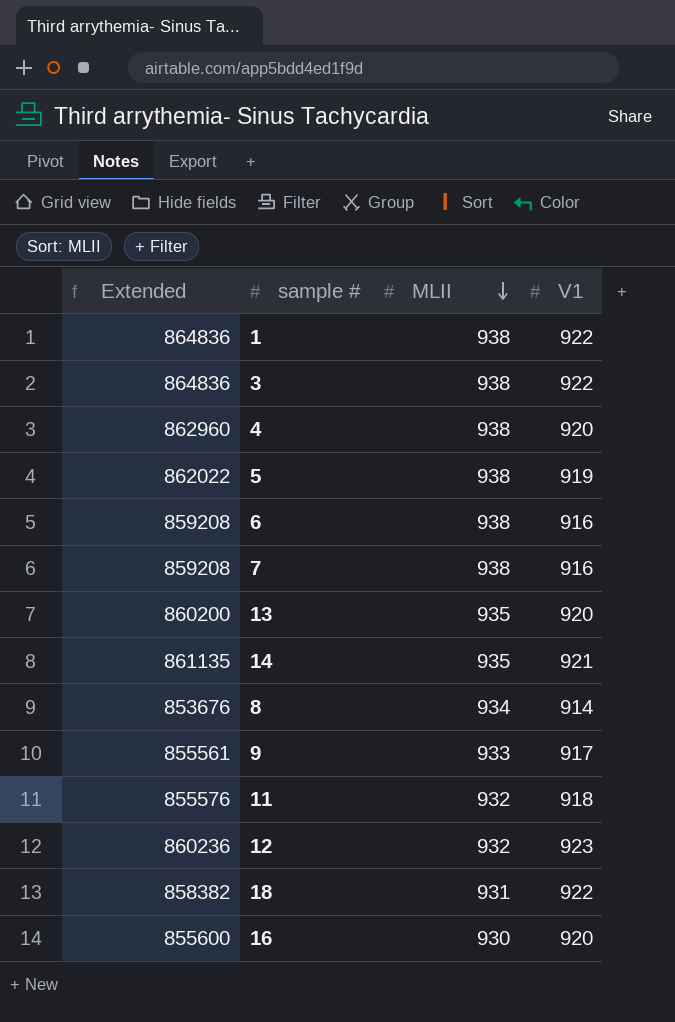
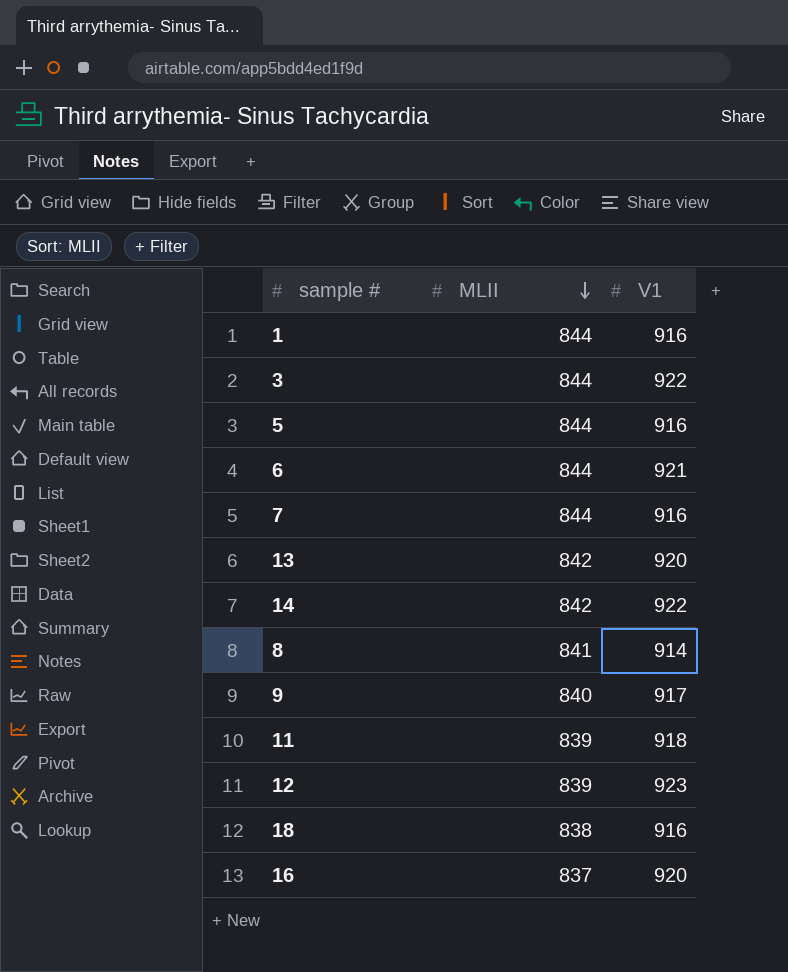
column Extended | formula: [MLII] * [V1] -> none
row 4: 862960 | 938 | 920 -> none
1 | MLII: 938 -> 844
1 | V1: 922 -> 916
3 | MLII: 938 -> 844
5 | MLII: 938 -> 844
5 | V1: 919 -> 916
6 | MLII: 938 -> 844
6 | V1: 916 -> 921
7 | MLII: 938 -> 844
13 | MLII: 935 -> 842
14 | MLII: 935 -> 842
14 | V1: 921 -> 922
8 | MLII: 934 -> 841
9 | MLII: 933 -> 840
11 | MLII: 932 -> 839
12 | MLII: 932 -> 839
18 | MLII: 931 -> 838
18 | V1: 922 -> 916
16 | MLII: 930 -> 837

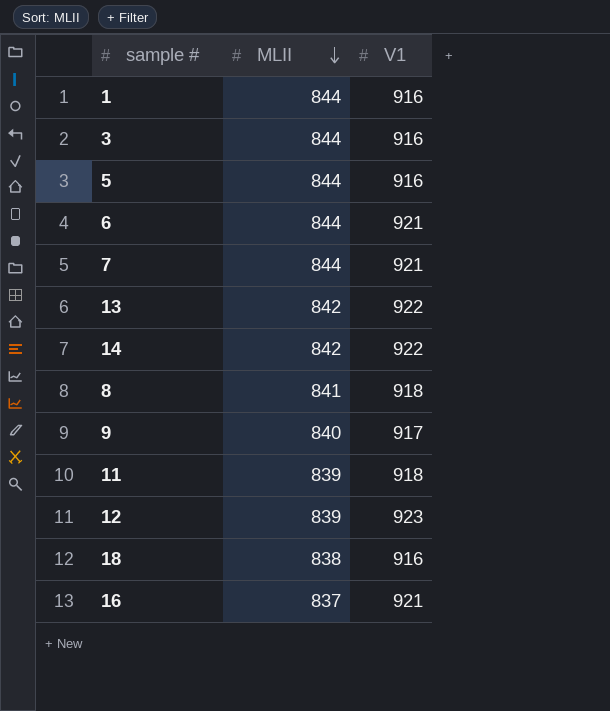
3 | V1: 922 -> 916
7 | V1: 916 -> 921
13 | V1: 920 -> 922
8 | V1: 914 -> 918
16 | V1: 920 -> 921

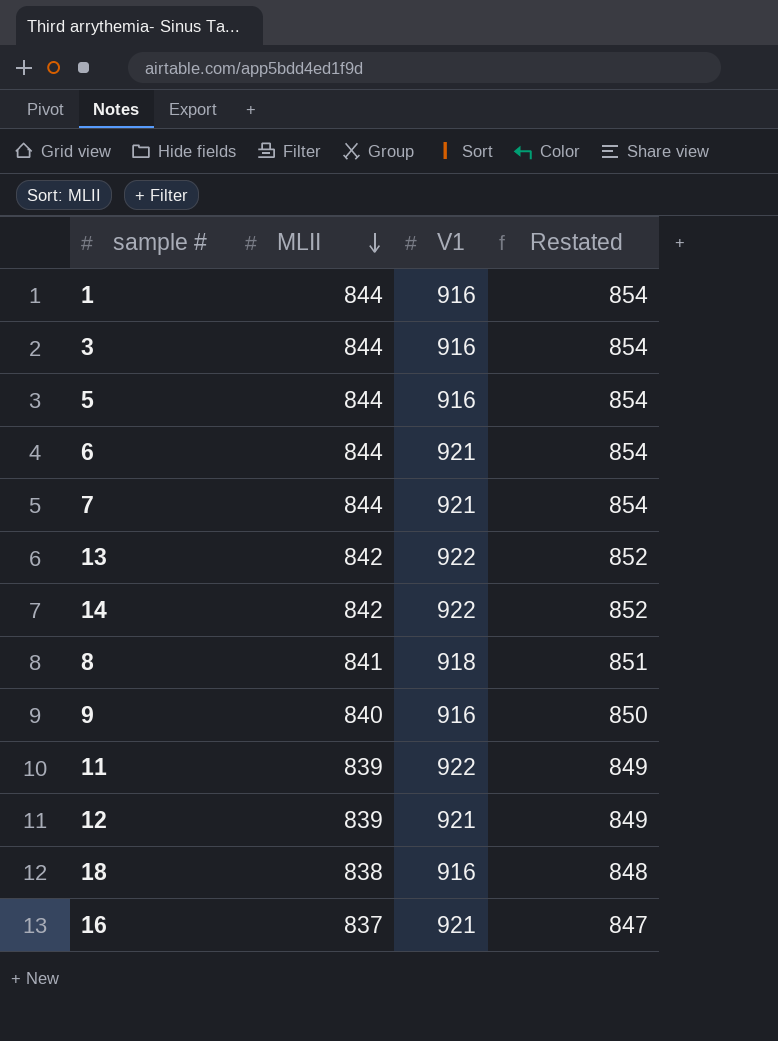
column Restated | formula: none -> [MLII] + 10
9 | V1: 917 -> 916
11 | V1: 918 -> 922
12 | V1: 923 -> 921

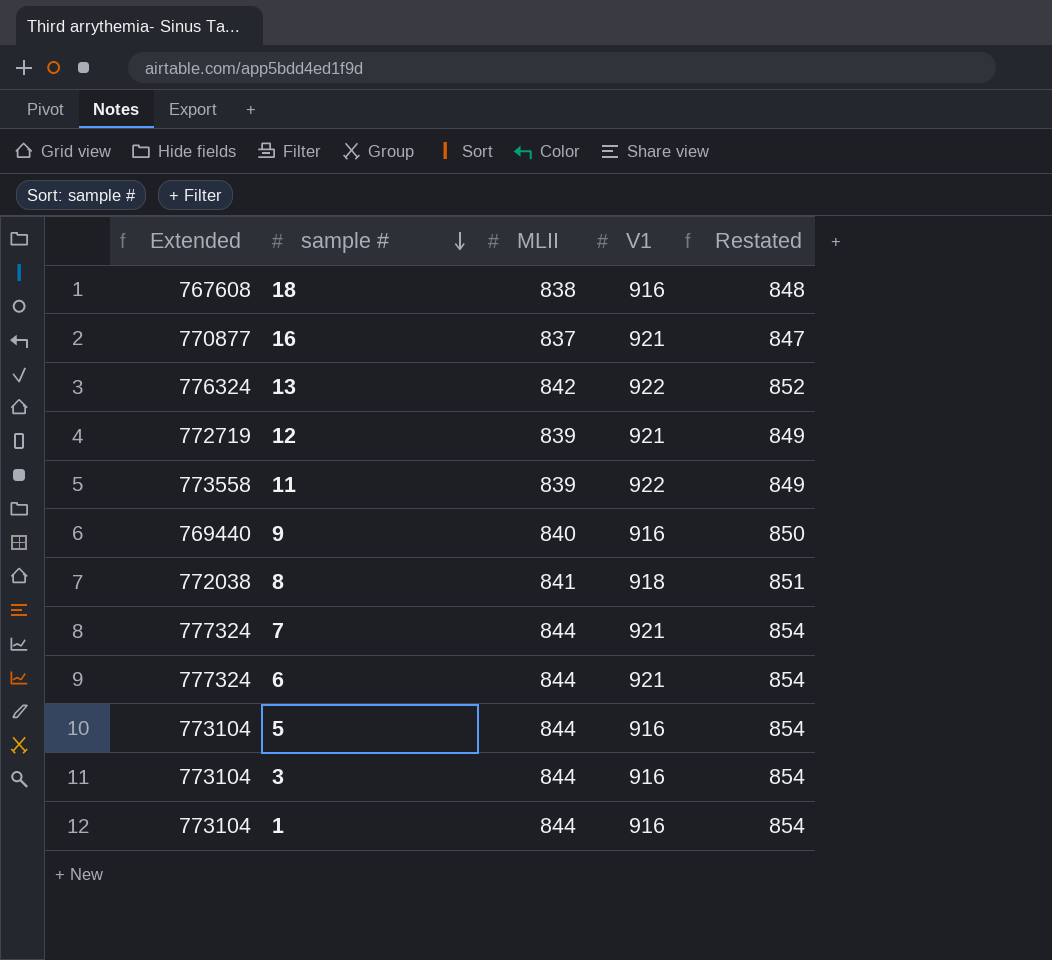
row order: MLII descending -> sample # descending
column Extended | formula: none -> [MLII] * [V1]
row 14: 842 | 922 | 852 -> none

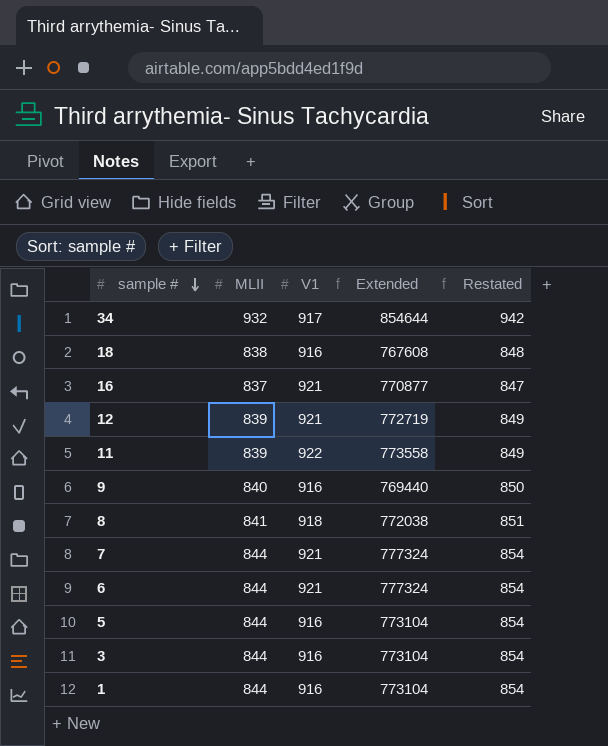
column Extended | position: 1 -> 4
row 13: 776324 | 842 | 922 | 852 -> none
row 34: none -> 932 | 917 | 854644 | 942

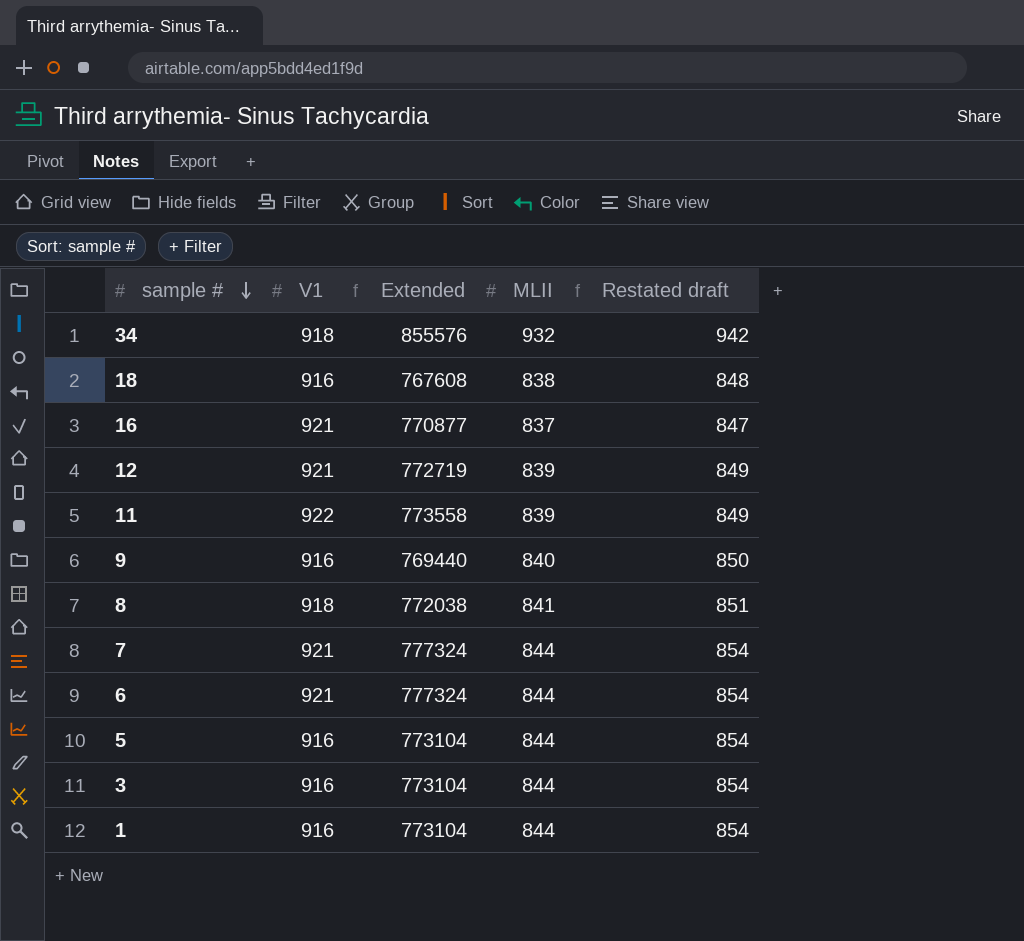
column MLII | position: 2 -> 4
column name: Restated -> Restated draft
34 | V1: 917 -> 918
34 | Extended: 854644 -> 855576

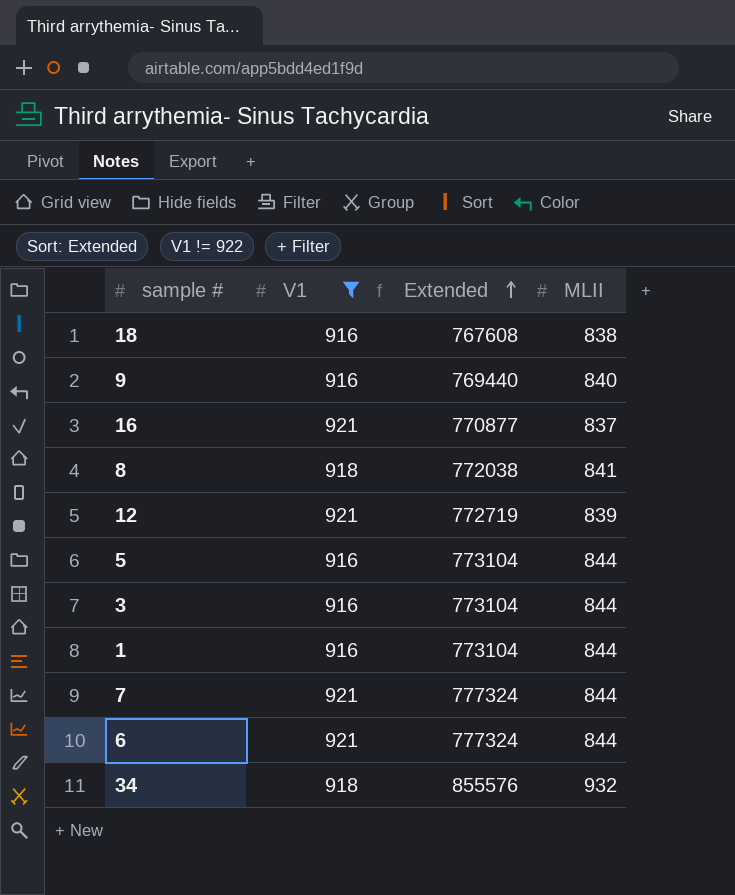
filter: none -> V1 != 922
row order: sample # descending -> Extended ascending
column Restated draft | formula: [MLII] + 10 -> none

